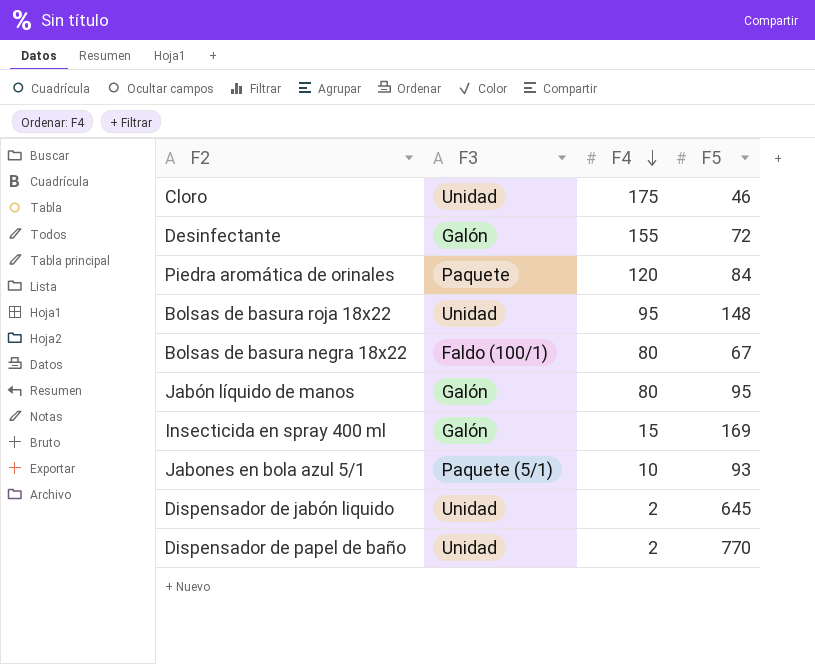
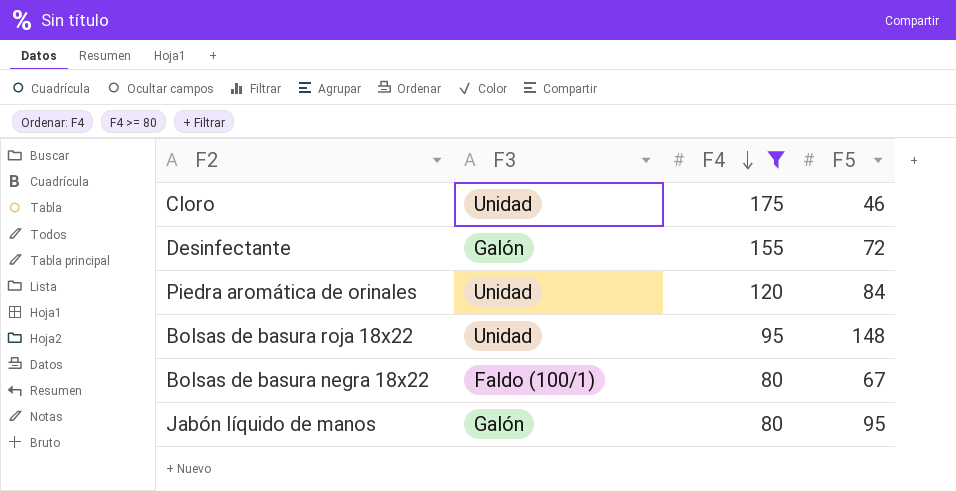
filter: none -> F4 >= 80
Piedra aromática de orinales | F3: Paquete -> Unidad

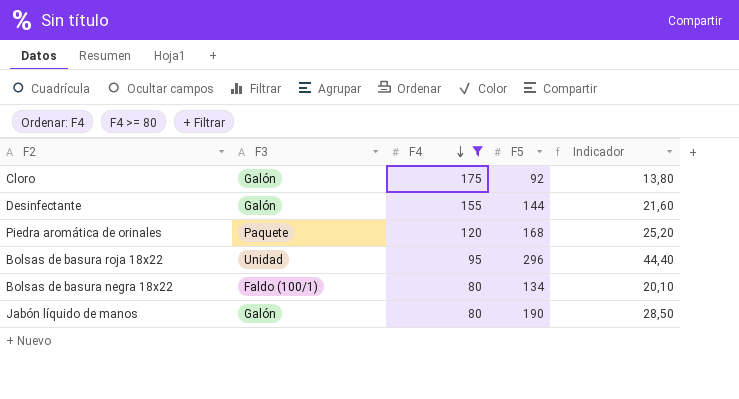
column Indicador | formula: none -> [F5] * 0,15
Cloro | F3: Unidad -> Galón
Cloro | F5: 46 -> 92
Desinfectante | F5: 72 -> 144
Piedra aromática de orinales | F3: Unidad -> Paquete
Piedra aromática de orinales | F5: 84 -> 168
Bolsas de basura roja 18x22 | F5: 148 -> 296
Bolsas de basura negra 18x22 | F5: 67 -> 134
Jabón líquido de manos | F5: 95 -> 190

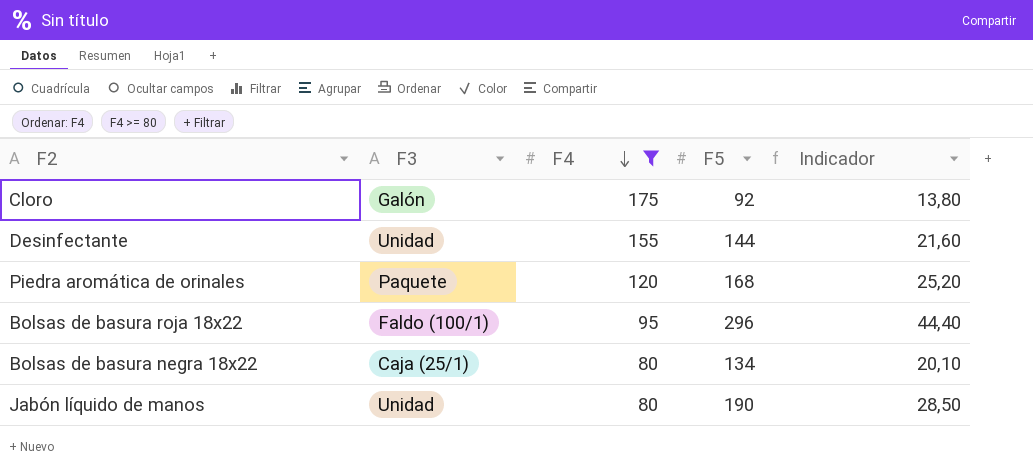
Desinfectante | F3: Galón -> Unidad
Bolsas de basura roja 18x22 | F3: Unidad -> Faldo (100/1)
Bolsas de basura negra 18x22 | F3: Faldo (100/1) -> Caja (25/1)
Jabón líquido de manos | F3: Galón -> Unidad

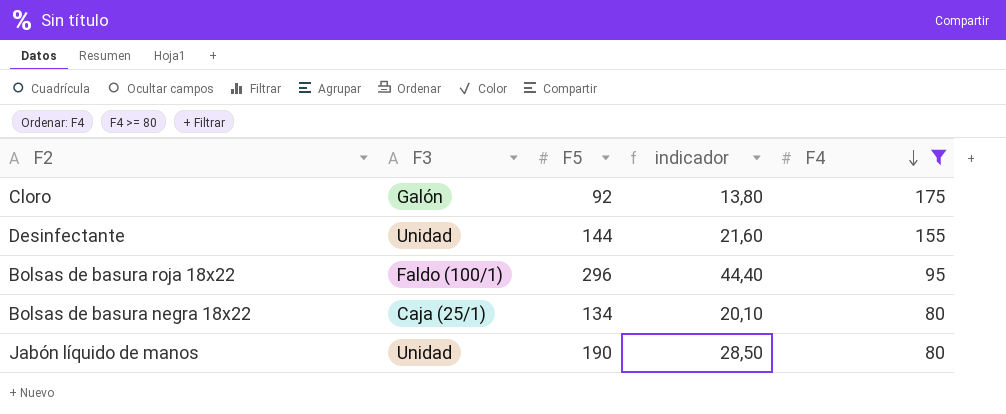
column name: Indicador -> indicador
column F4 | position: 3 -> 5
row Piedra aromática de orinales: Paquete | 120 | 168 | 25,20 -> none

